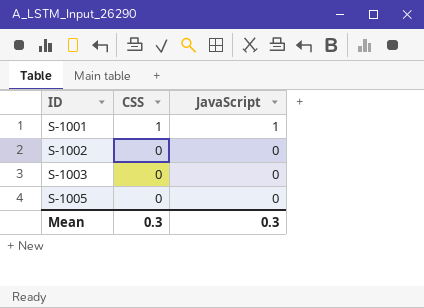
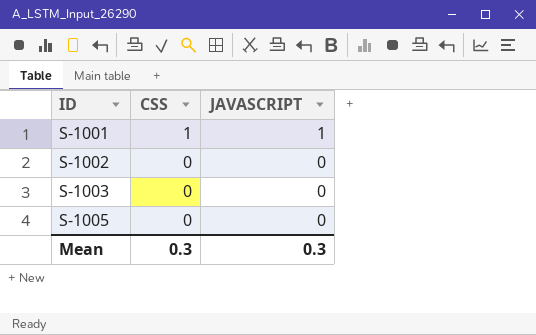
column name: JavaScript -> JAVASCRIPT

